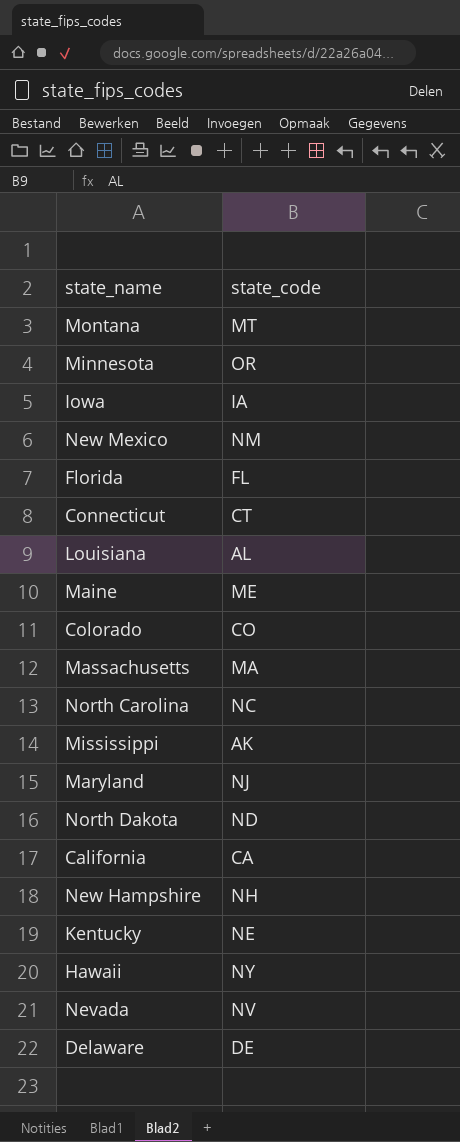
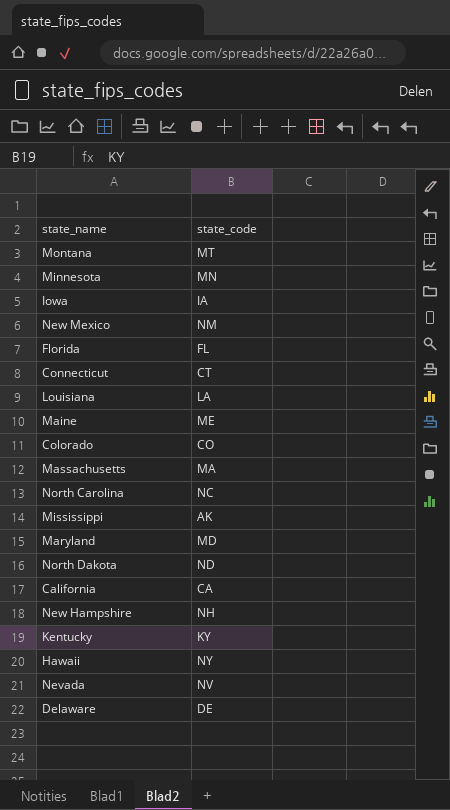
Minnesota | state_code: OR -> MN
Louisiana | state_code: AL -> LA
Maryland | state_code: NJ -> MD
Kentucky | state_code: NE -> KY

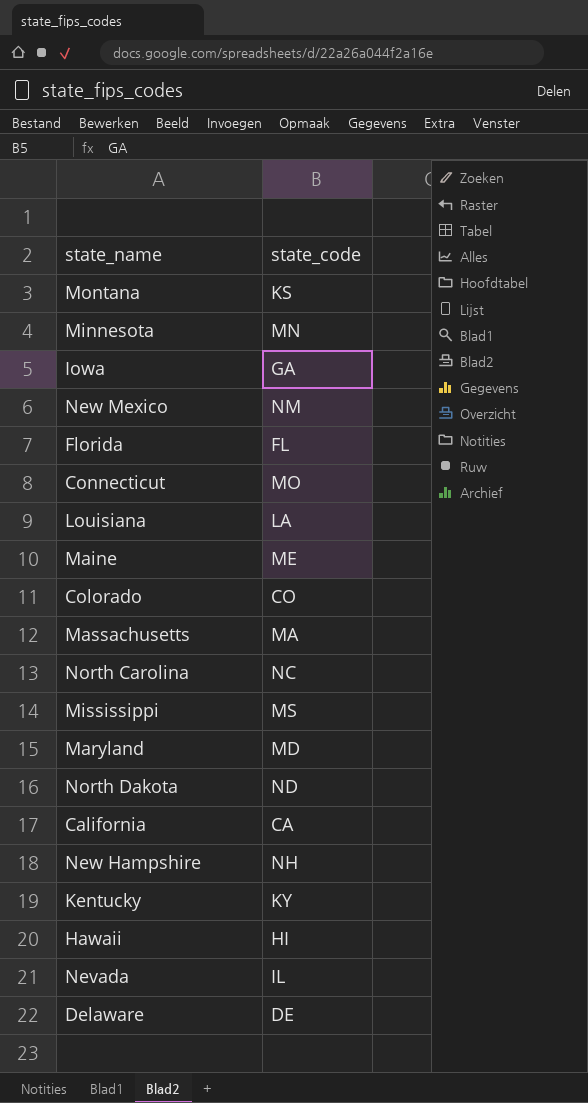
Montana | state_code: MT -> KS
Iowa | state_code: IA -> GA
Connecticut | state_code: CT -> MO
Mississippi | state_code: AK -> MS
Hawaii | state_code: NY -> HI
Nevada | state_code: NV -> IL

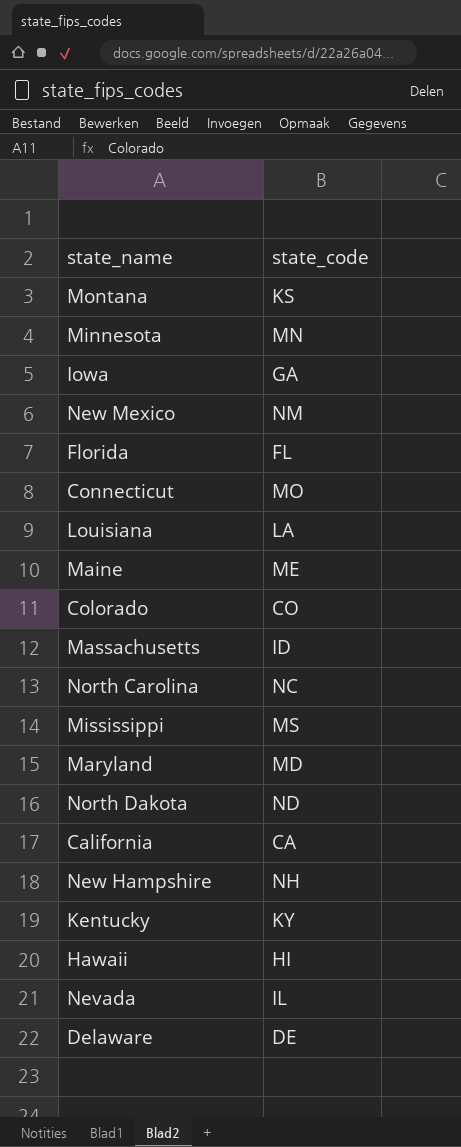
Massachusetts | state_code: MA -> ID

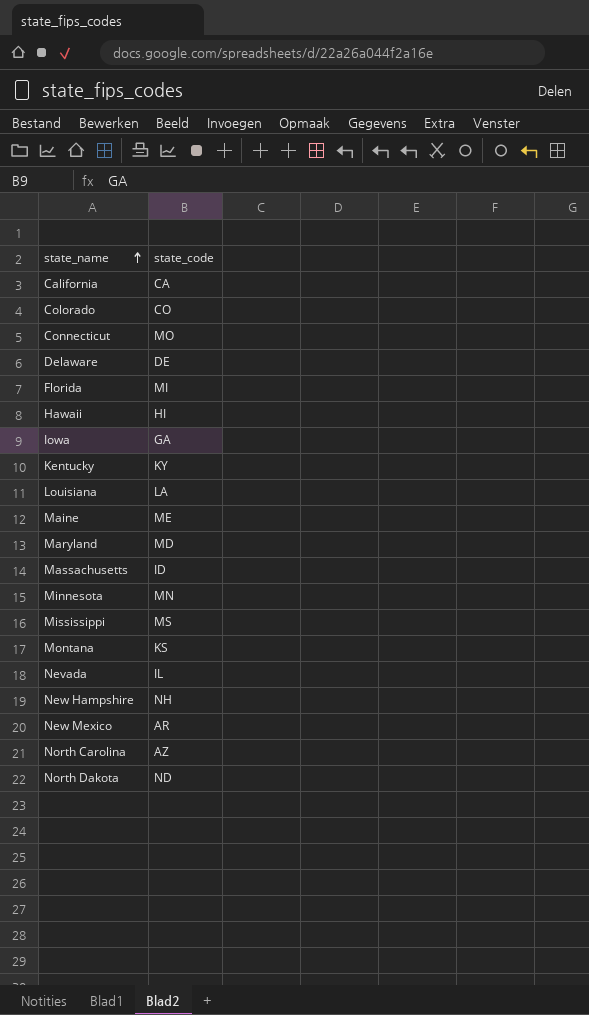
row order: none -> state_name ascending
Florida | state_code: FL -> MI
New Mexico | state_code: NM -> AR
North Carolina | state_code: NC -> AZ

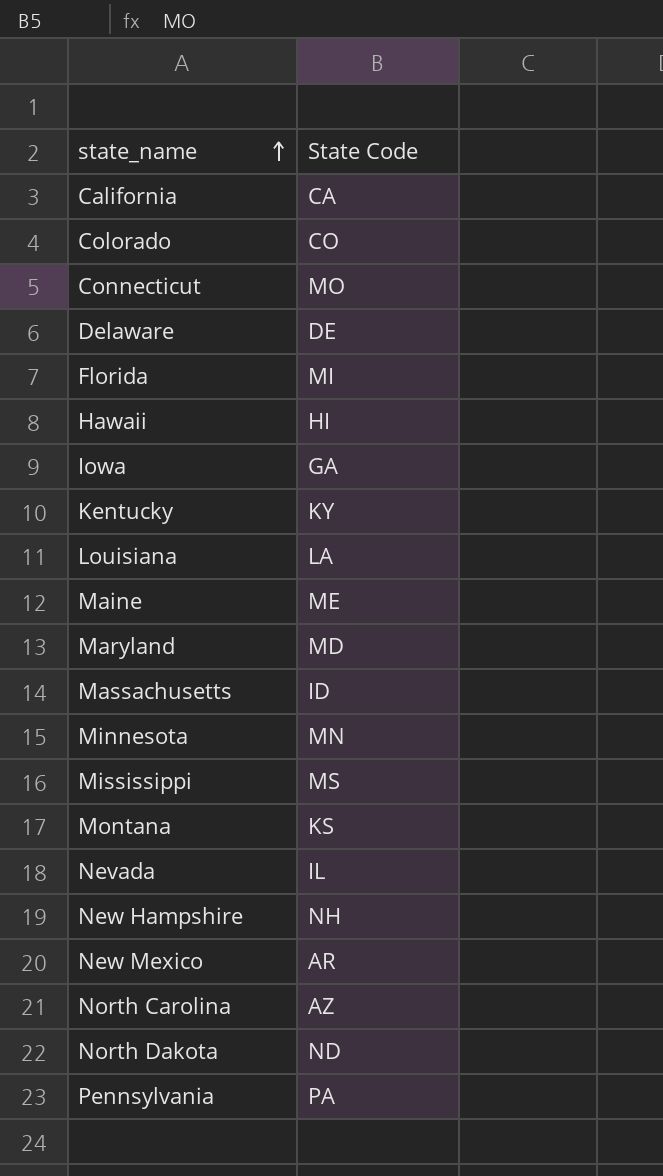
column name: state_code -> State Code
row Pennsylvania: none -> PA

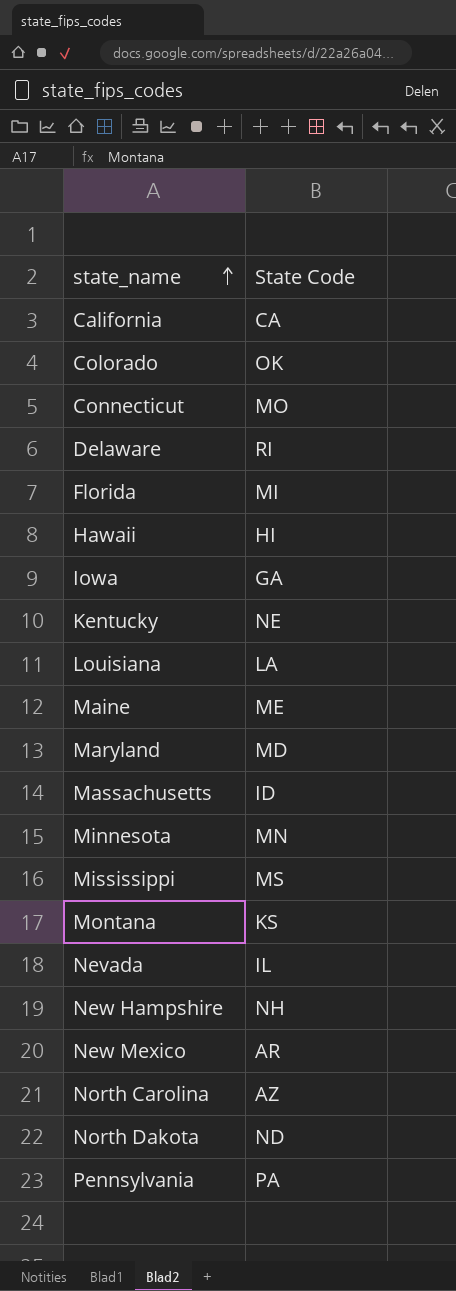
Colorado | State Code: CO -> OK
Delaware | State Code: DE -> RI
Kentucky | State Code: KY -> NE

